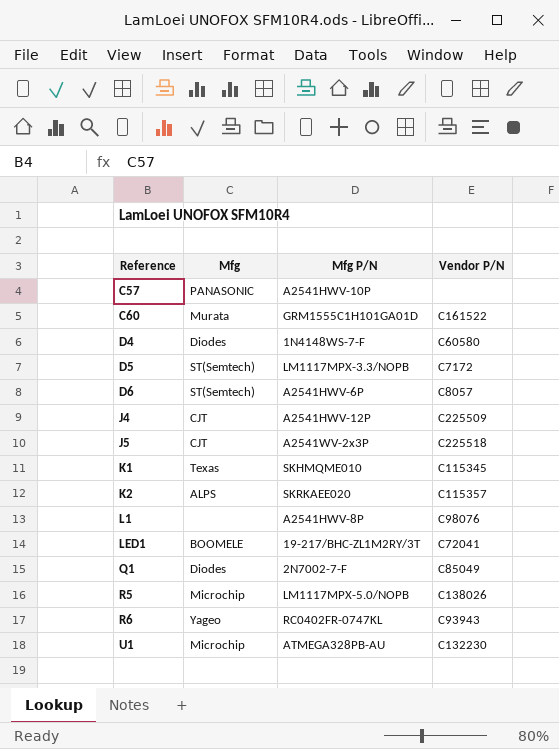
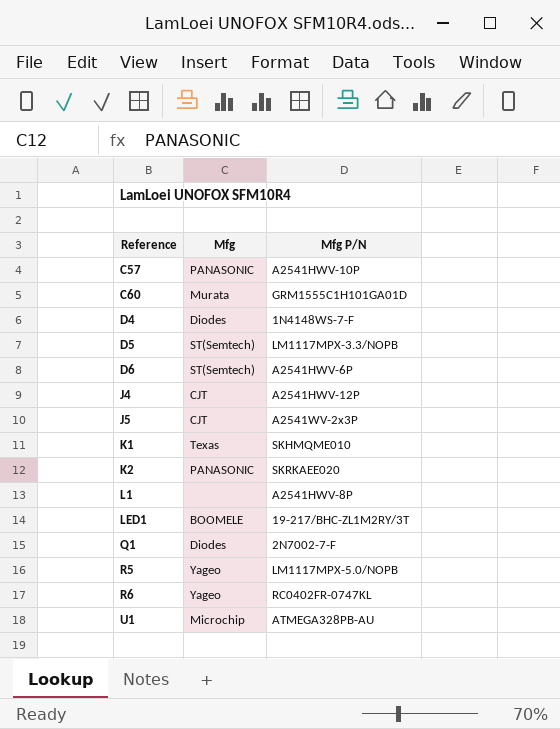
column Vendor P/N | position: 4 -> none
K2 | Mfg: ALPS -> PANASONIC
R5 | Mfg: Microchip -> Yageo

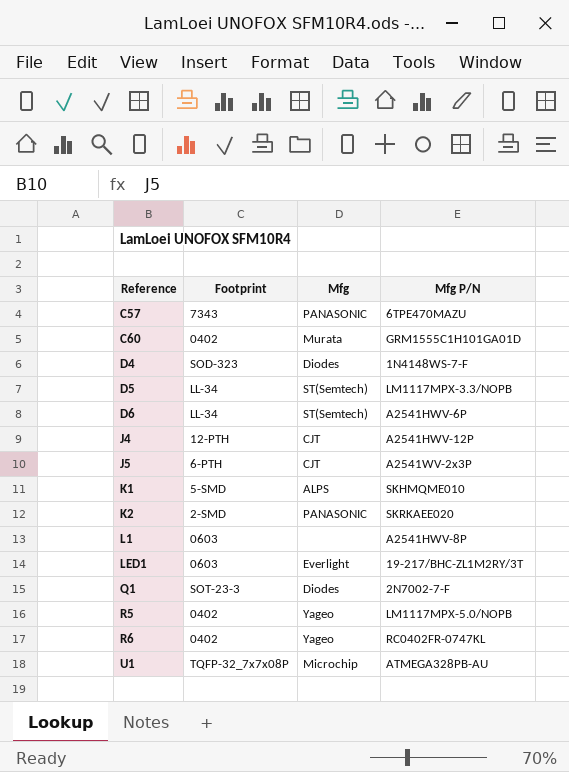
column Footprint | position: none -> 2
C57 | Mfg P/N: A2541HWV-10P -> 6TPE470MAZU
K1 | Mfg: Texas -> ALPS
LED1 | Mfg: BOOMELE -> Everlight

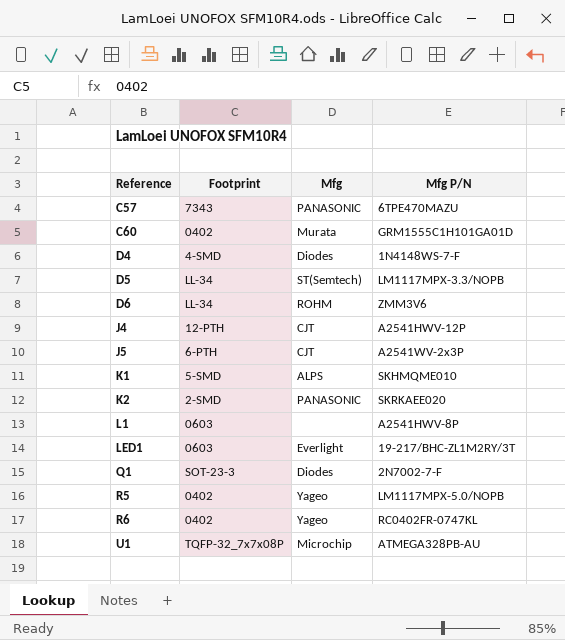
D4 | Footprint: SOD-323 -> 4-SMD
D6 | Mfg: ST(Semtech) -> ROHM
D6 | Mfg P/N: A2541HWV-6P -> ZMM3V6

